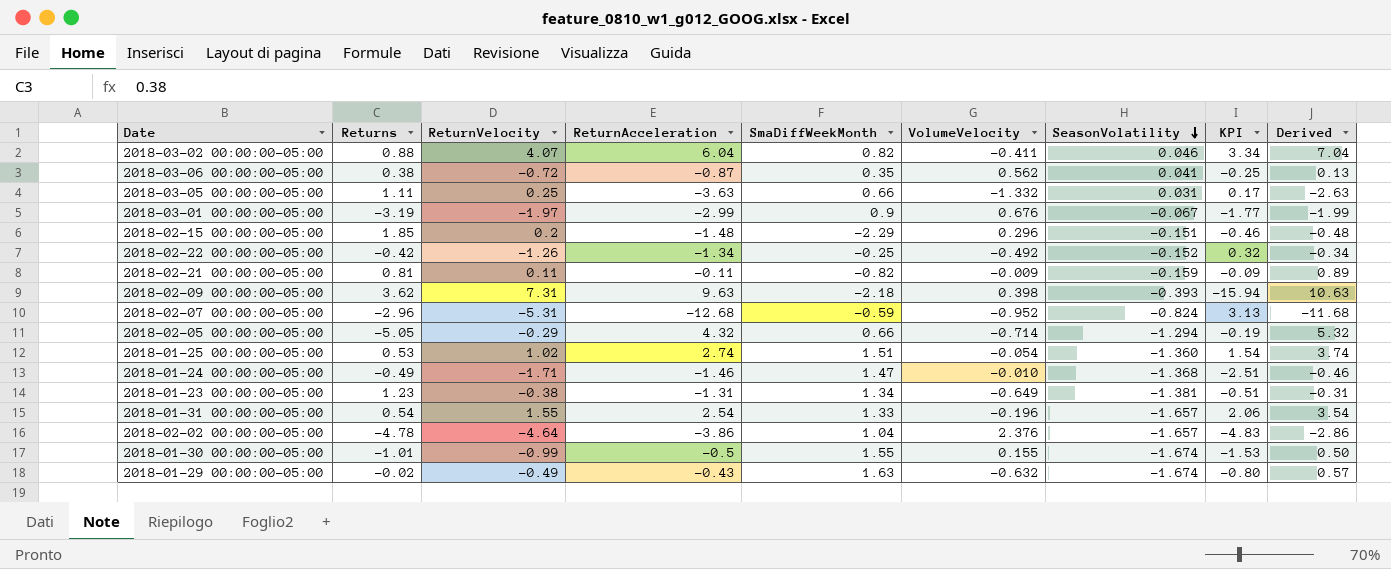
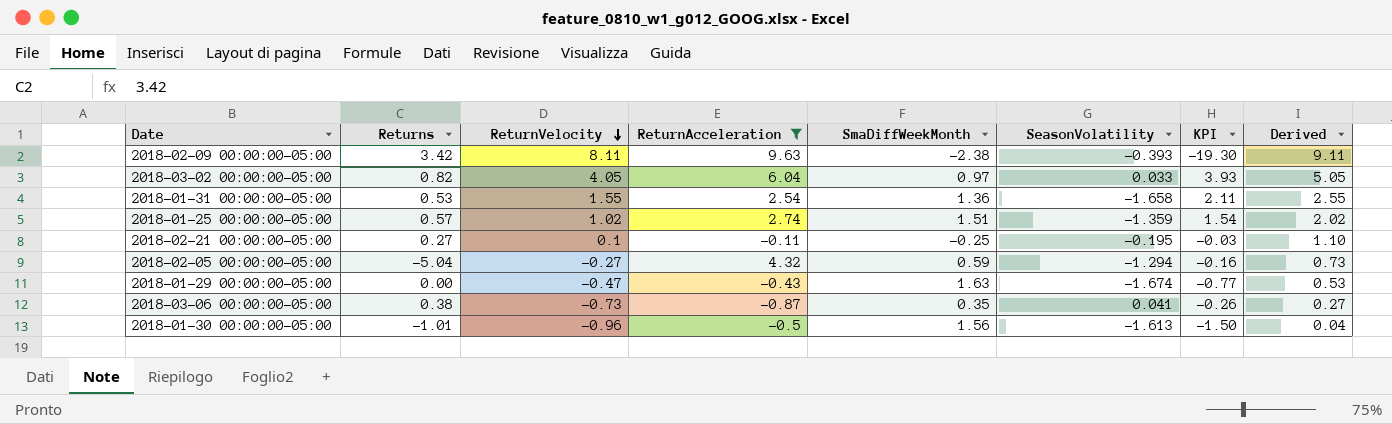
filter: none -> ReturnAcceleration >= -0.87
row order: SeasonVolatility descending -> ReturnVelocity descending
column VolumeVelocity | position: 6 -> none
column Derived | formula: [ReturnAcceleration] + 1 -> [ReturnVelocity] + 1
2018-02-09 00:00:00-05:00 | Returns: 3.62 -> 3.42
2018-02-09 00:00:00-05:00 | ReturnVelocity: 7.31 -> 8.11
2018-02-09 00:00:00-05:00 | SmaDiffWeekMonth: -2.18 -> -2.38
2018-02-09 00:00:00-05:00 | KPI: -15.94 -> -19.30
2018-03-02 00:00:00-05:00 | Returns: 0.88 -> 0.82
2018-03-02 00:00:00-05:00 | ReturnVelocity: 4.07 -> 4.05
2018-03-02 00:00:00-05:00 | SmaDiffWeekMonth: 0.82 -> 0.97
2018-03-02 00:00:00-05:00 | SeasonVolatility: 0.046 -> 0.033
2018-03-02 00:00:00-05:00 | KPI: 3.34 -> 3.93
2018-01-31 00:00:00-05:00 | Returns: 0.54 -> 0.53
2018-01-31 00:00:00-05:00 | SmaDiffWeekMonth: 1.33 -> 1.36
2018-01-31 00:00:00-05:00 | SeasonVolatility: -1.657 -> -1.658
2018-01-31 00:00:00-05:00 | KPI: 2.06 -> 2.11
2018-01-25 00:00:00-05:00 | Returns: 0.53 -> 0.57
2018-01-25 00:00:00-05:00 | SeasonVolatility: -1.360 -> -1.359
2018-02-21 00:00:00-05:00 | Returns: 0.81 -> 0.27
2018-02-21 00:00:00-05:00 | ReturnVelocity: 0.11 -> 0.1
2018-02-21 00:00:00-05:00 | SmaDiffWeekMonth: -0.82 -> -0.25
2018-02-21 00:00:00-05:00 | SeasonVolatility: -0.159 -> -0.195
2018-02-21 00:00:00-05:00 | KPI: -0.09 -> -0.03
2018-02-05 00:00:00-05:00 | Returns: -5.05 -> -5.04
2018-02-05 00:00:00-05:00 | ReturnVelocity: -0.29 -> -0.27
2018-02-05 00:00:00-05:00 | SmaDiffWeekMonth: 0.66 -> 0.59
2018-02-05 00:00:00-05:00 | KPI: -0.19 -> -0.16
2018-01-29 00:00:00-05:00 | Returns: -0.02 -> 0.00
2018-01-29 00:00:00-05:00 | ReturnVelocity: -0.49 -> -0.47
2018-01-29 00:00:00-05:00 | KPI: -0.80 -> -0.77
2018-03-06 00:00:00-05:00 | ReturnVelocity: -0.72 -> -0.73
2018-03-06 00:00:00-05:00 | KPI: -0.25 -> -0.26
2018-01-30 00:00:00-05:00 | ReturnVelocity: -0.99 -> -0.96
2018-01-30 00:00:00-05:00 | SmaDiffWeekMonth: 1.55 -> 1.56
2018-01-30 00:00:00-05:00 | SeasonVolatility: -1.674 -> -1.613
2018-01-30 00:00:00-05:00 | KPI: -1.53 -> -1.50

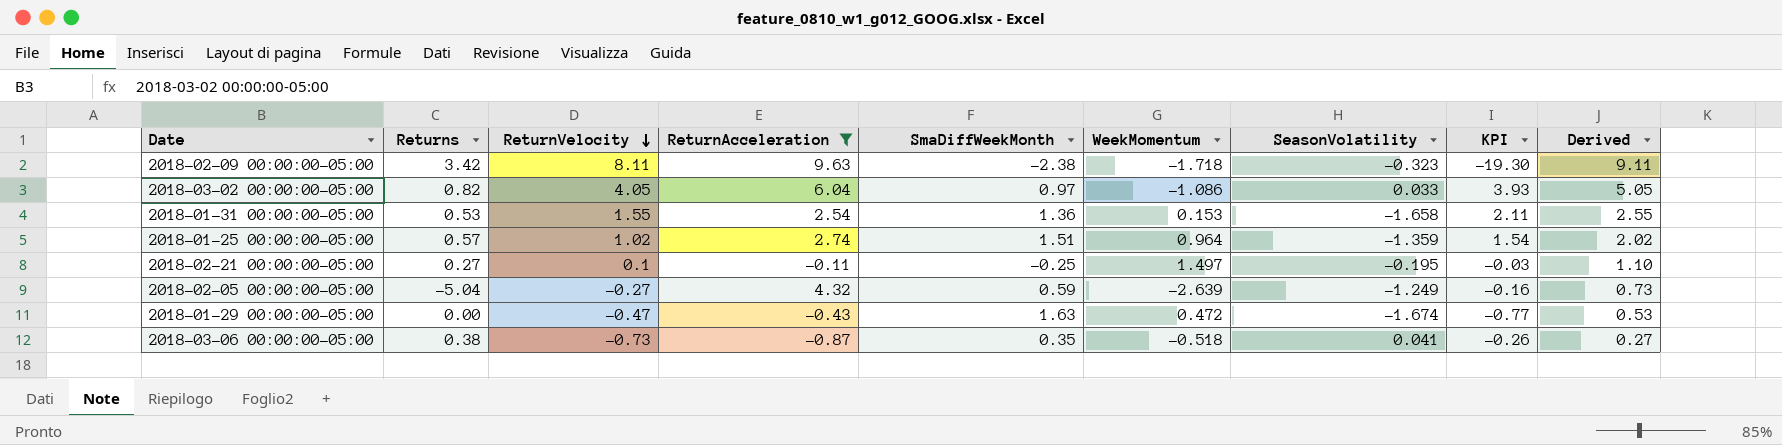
column WeekMomentum | position: none -> 6
row 2018-01-30 00:00:00-05:00: -1.01 | -0.96 | -0.5 | 1.56 | -1.613 | -1.50 | 0.04 -> none
2018-02-09 00:00:00-05:00 | SeasonVolatility: -0.393 -> -0.323
2018-02-05 00:00:00-05:00 | SeasonVolatility: -1.294 -> -1.249

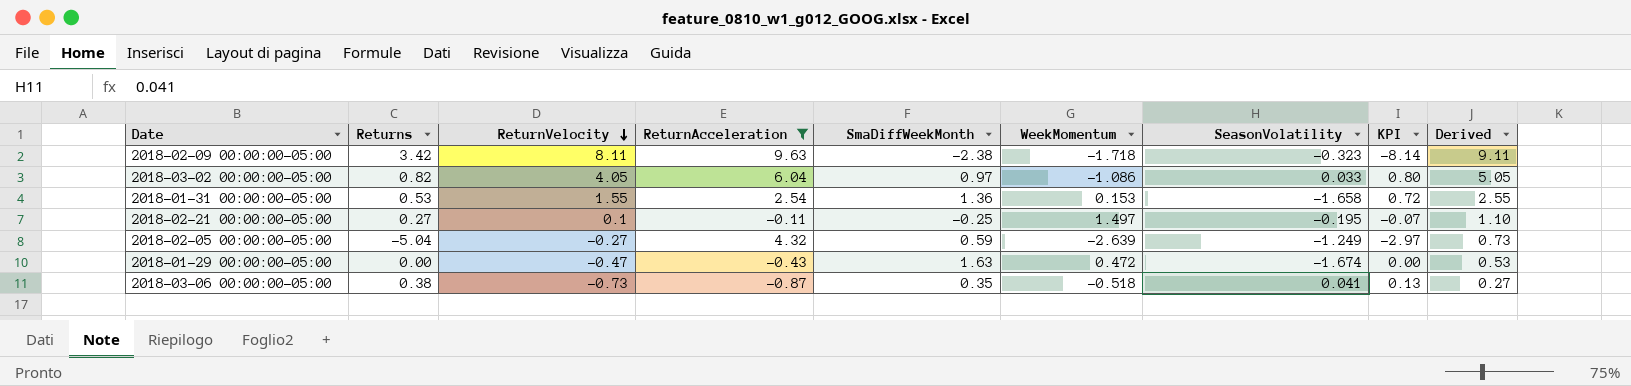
column KPI | formula: [ReturnVelocity] * [SmaDiffWeekMonth] -> [Returns] * [SmaDiffWeekMonth]
row 2018-01-25 00:00:00-05:00: 0.57 | 1.02 | 2.74 | 1.51 | 0.964 | -1.359 | 1.54 | 2.02 -> none

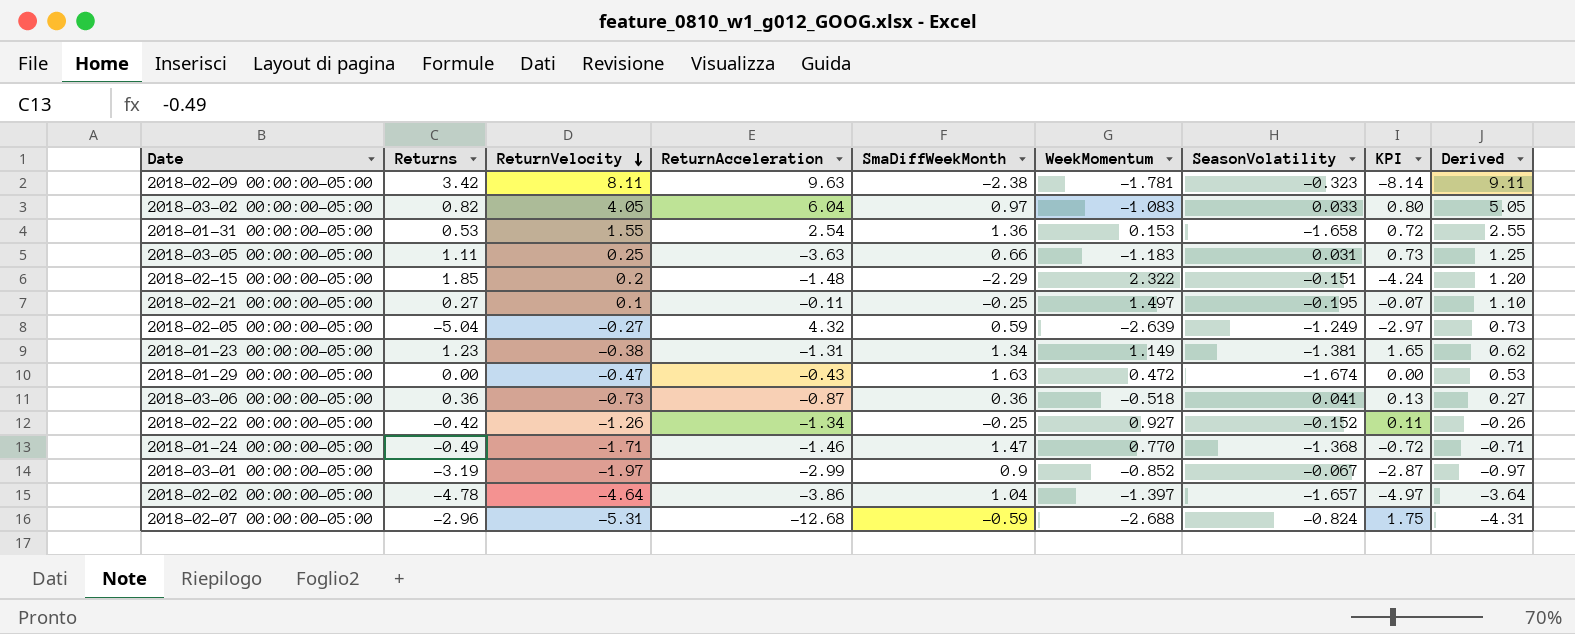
filter: ReturnAcceleration >= -0.87 -> none
2018-02-09 00:00:00-05:00 | WeekMomentum: -1.718 -> -1.781
2018-03-02 00:00:00-05:00 | WeekMomentum: -1.086 -> -1.083
2018-03-06 00:00:00-05:00 | Returns: 0.38 -> 0.36
2018-03-06 00:00:00-05:00 | SmaDiffWeekMonth: 0.35 -> 0.36

